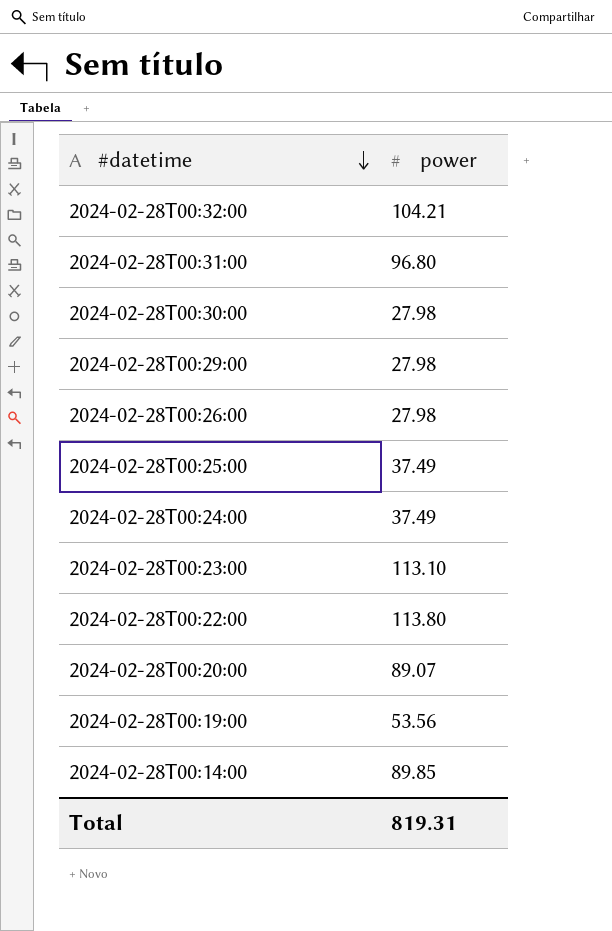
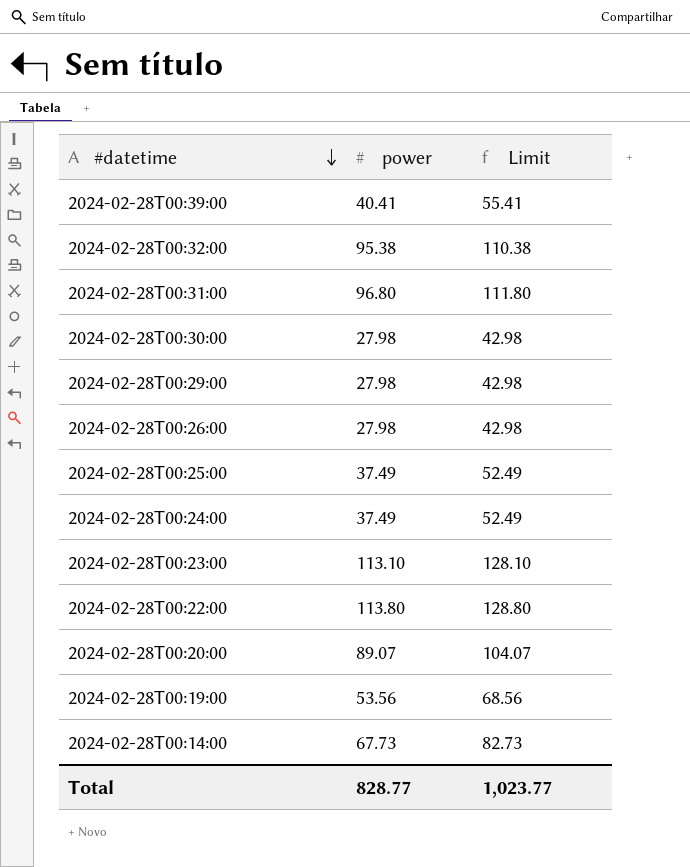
column Limit | formula: none -> [power] + 15
row 2024-02-28T00:39:00: none -> 40.41 | 55.41
2024-02-28T00:32:00 | power: 104.21 -> 95.38
2024-02-28T00:14:00 | power: 89.85 -> 67.73
Total | power: 819.31 -> 828.77

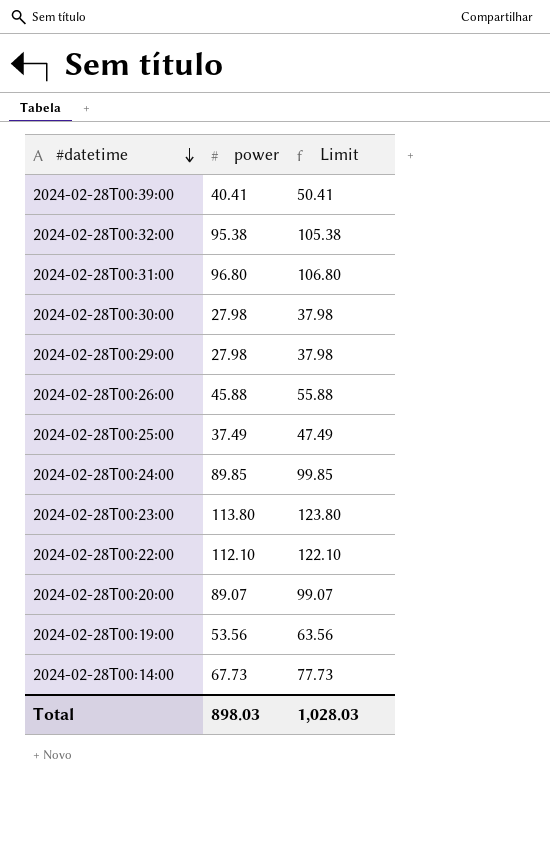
column Limit | formula: [power] + 15 -> [power] + 10
2024-02-28T00:26:00 | power: 27.98 -> 45.88
2024-02-28T00:24:00 | power: 37.49 -> 89.85
2024-02-28T00:23:00 | power: 113.10 -> 113.80
2024-02-28T00:22:00 | power: 113.80 -> 112.10
Total | power: 828.77 -> 898.03
Total | Limit: 1,023.77 -> 1,028.03

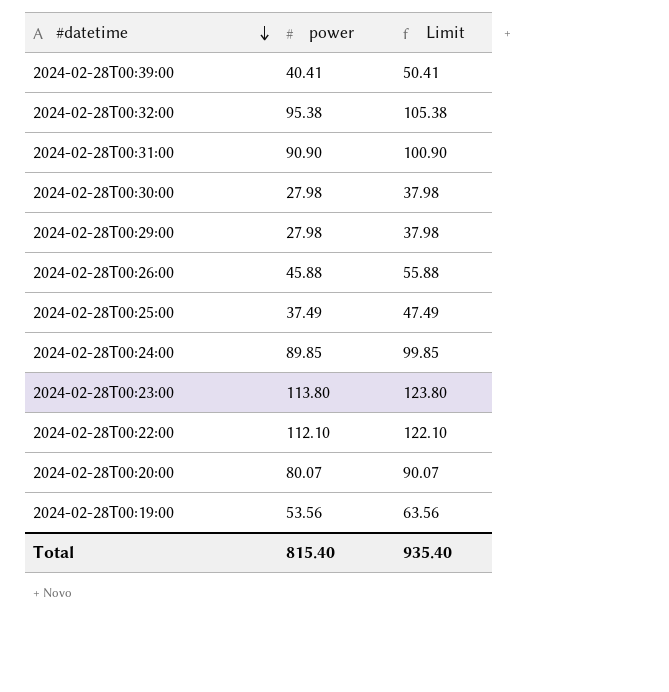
row 2024-02-28T00:14:00: 67.73 | 77.73 -> none
2024-02-28T00:31:00 | power: 96.80 -> 90.90
2024-02-28T00:31:00 | Limit: 106.80 -> 100.90
2024-02-28T00:20:00 | power: 89.07 -> 80.07
2024-02-28T00:20:00 | Limit: 99.07 -> 90.07
Total | power: 898.03 -> 815.40
Total | Limit: 1,028.03 -> 935.40

